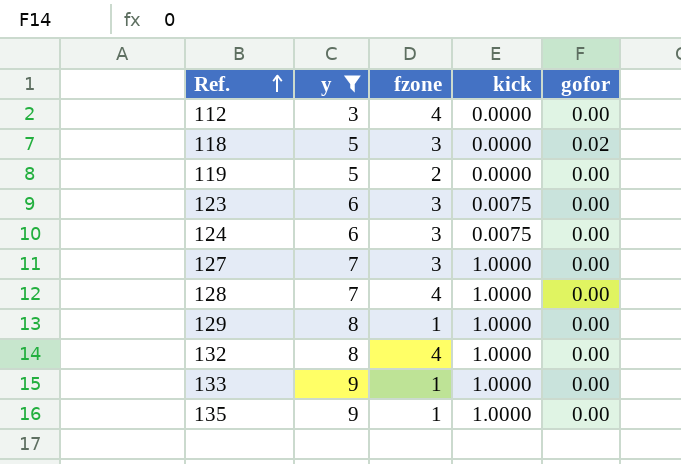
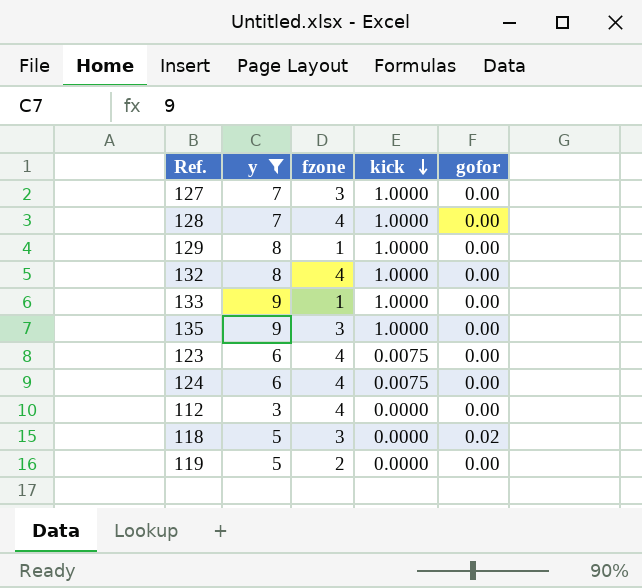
row order: Ref. ascending -> kick descending
135 | fzone: 1 -> 3
123 | fzone: 3 -> 4
124 | fzone: 3 -> 4

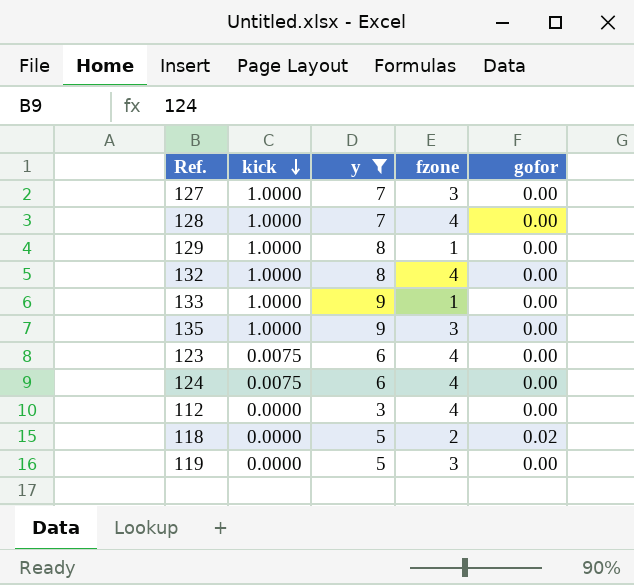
column kick | position: 4 -> 2
118 | fzone: 3 -> 2
119 | fzone: 2 -> 3

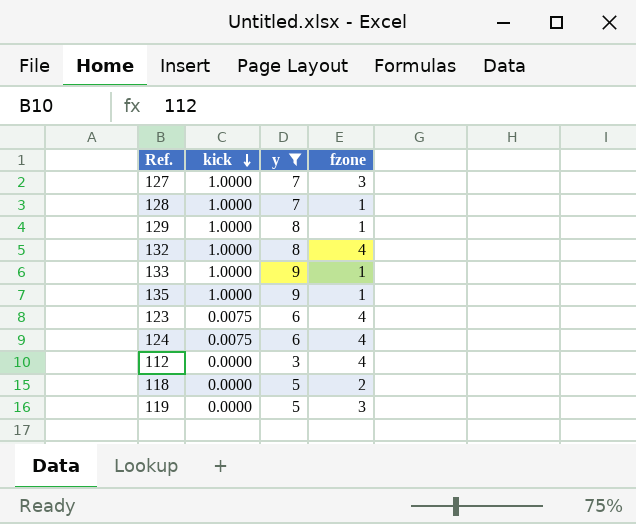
column gofor | position: 5 -> none
128 | fzone: 4 -> 1
135 | fzone: 3 -> 1

